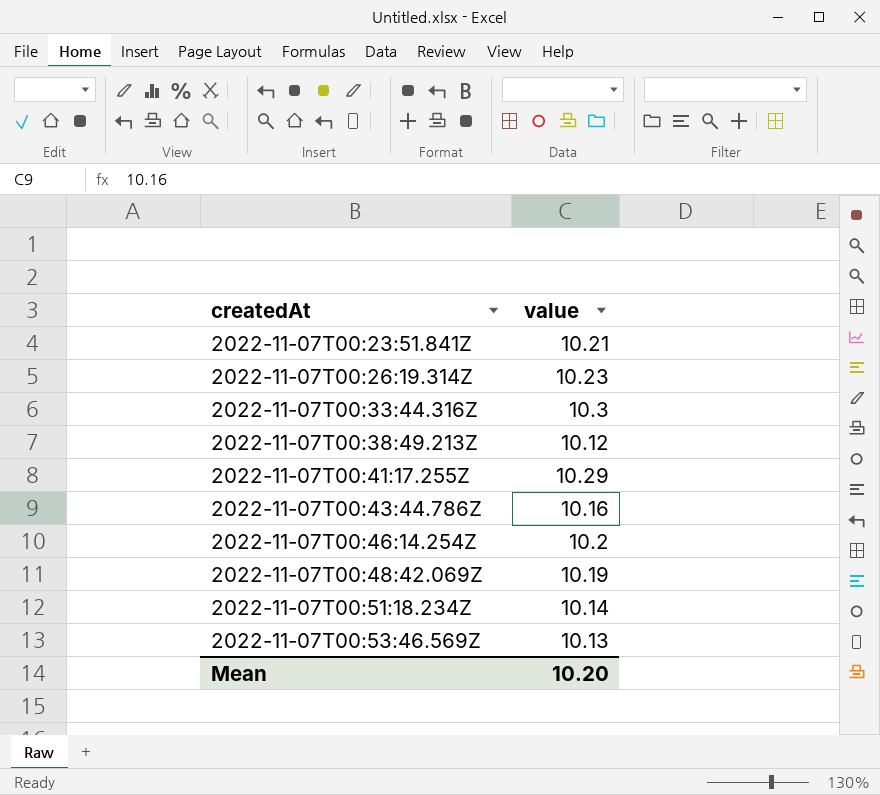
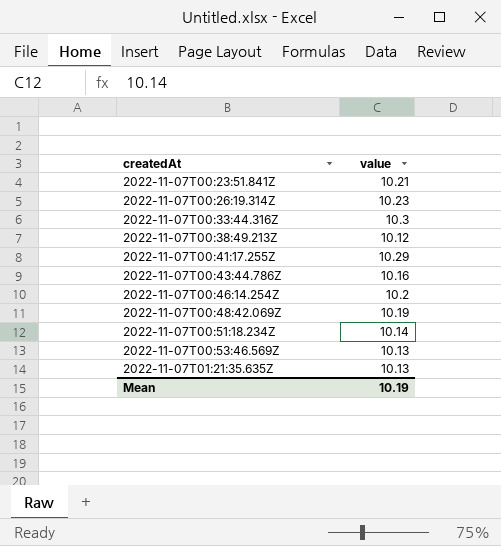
row 2022-11-07T01:21:35.635Z: none -> 10.13
Mean | value: 10.20 -> 10.19

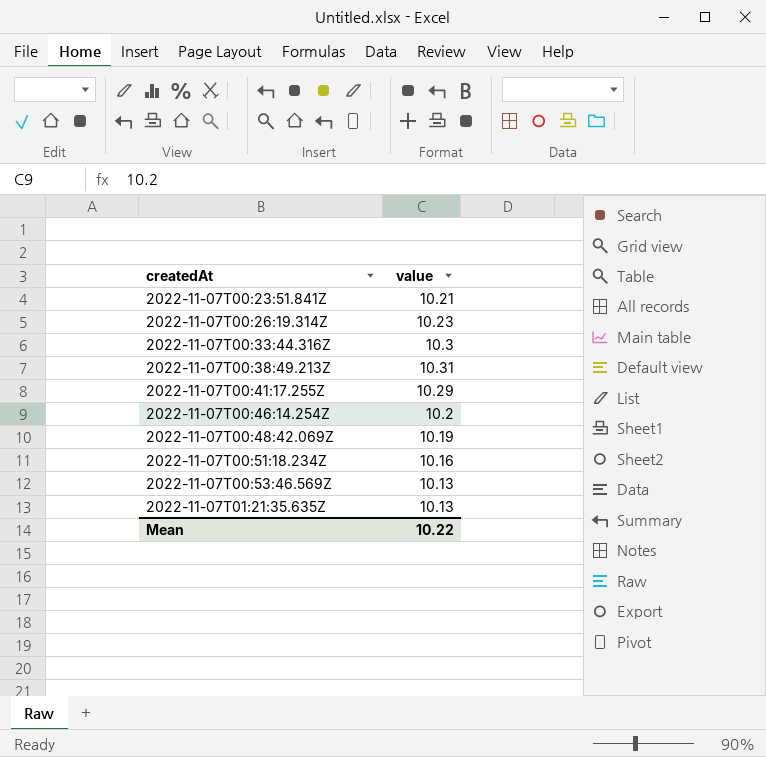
row 2022-11-07T00:43:44.786Z: 10.16 -> none
2022-11-07T00:38:49.213Z | value: 10.12 -> 10.31
2022-11-07T00:51:18.234Z | value: 10.14 -> 10.16
Mean | value: 10.19 -> 10.22

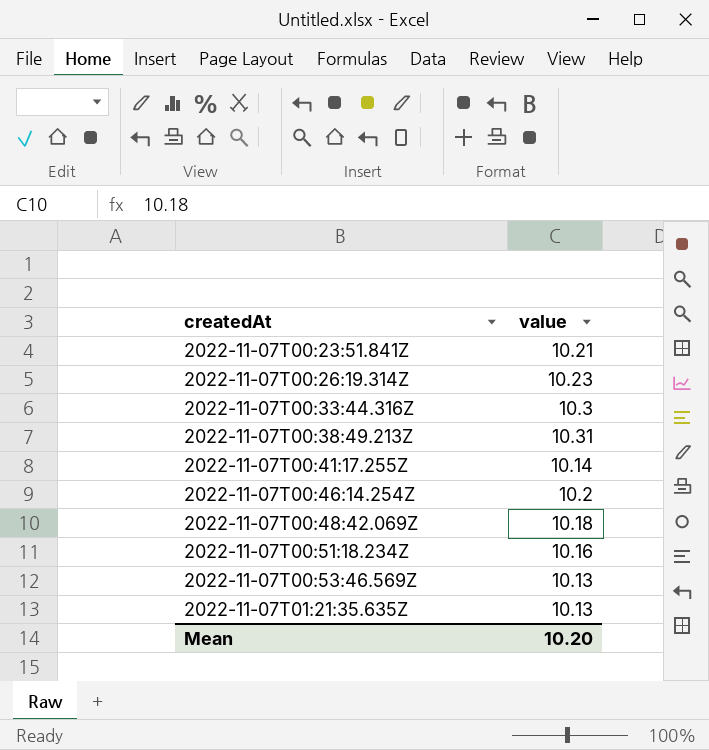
2022-11-07T00:41:17.255Z | value: 10.29 -> 10.14
2022-11-07T00:48:42.069Z | value: 10.19 -> 10.18
Mean | value: 10.22 -> 10.20

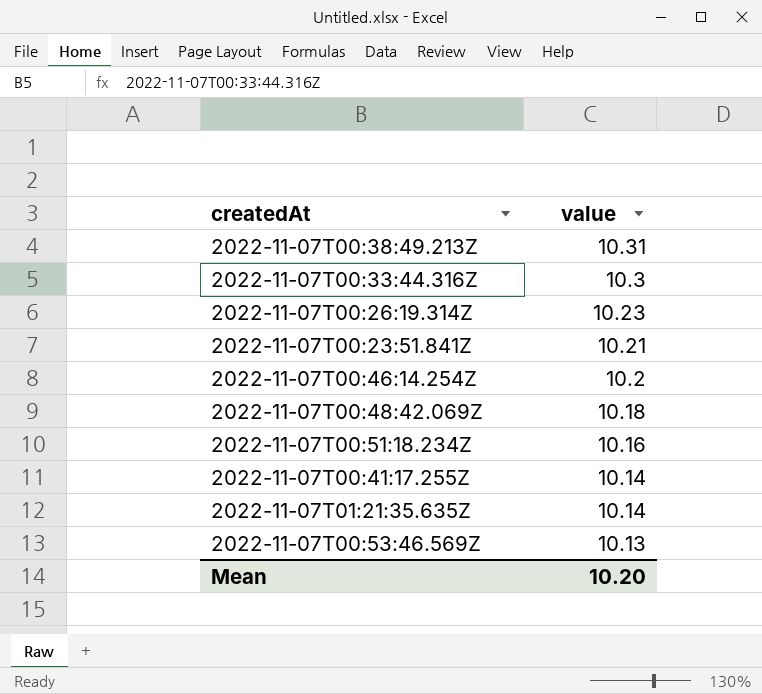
row order: createdAt ascending -> value descending
2022-11-07T01:21:35.635Z | value: 10.13 -> 10.14

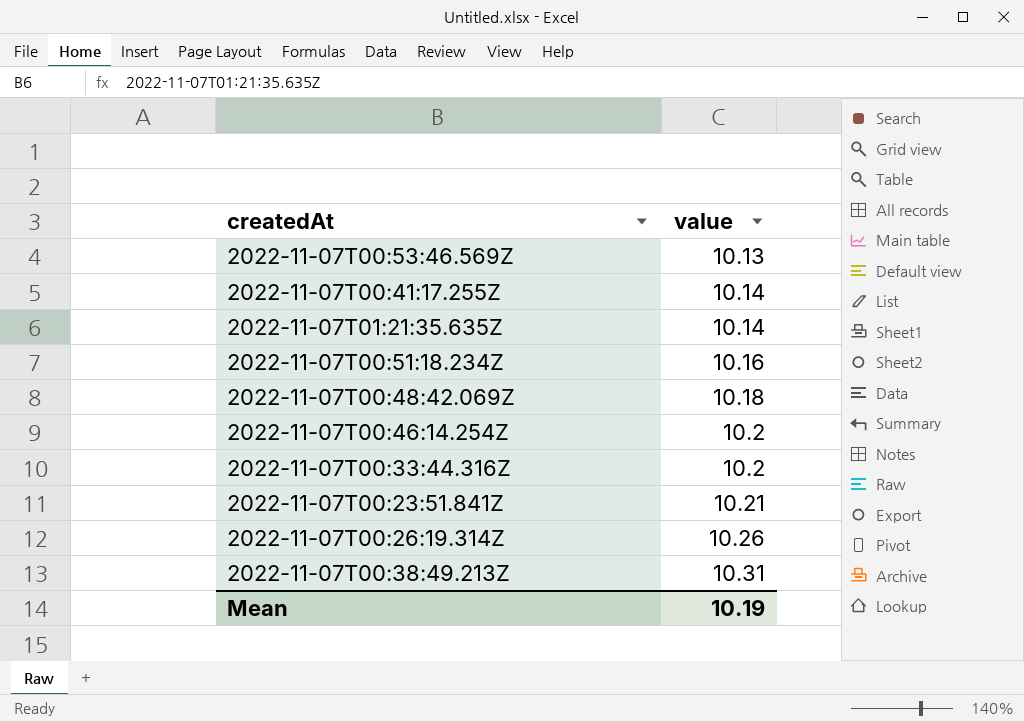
row order: value descending -> value ascending
2022-11-07T00:33:44.316Z | value: 10.3 -> 10.2
2022-11-07T00:26:19.314Z | value: 10.23 -> 10.26
Mean | value: 10.20 -> 10.19

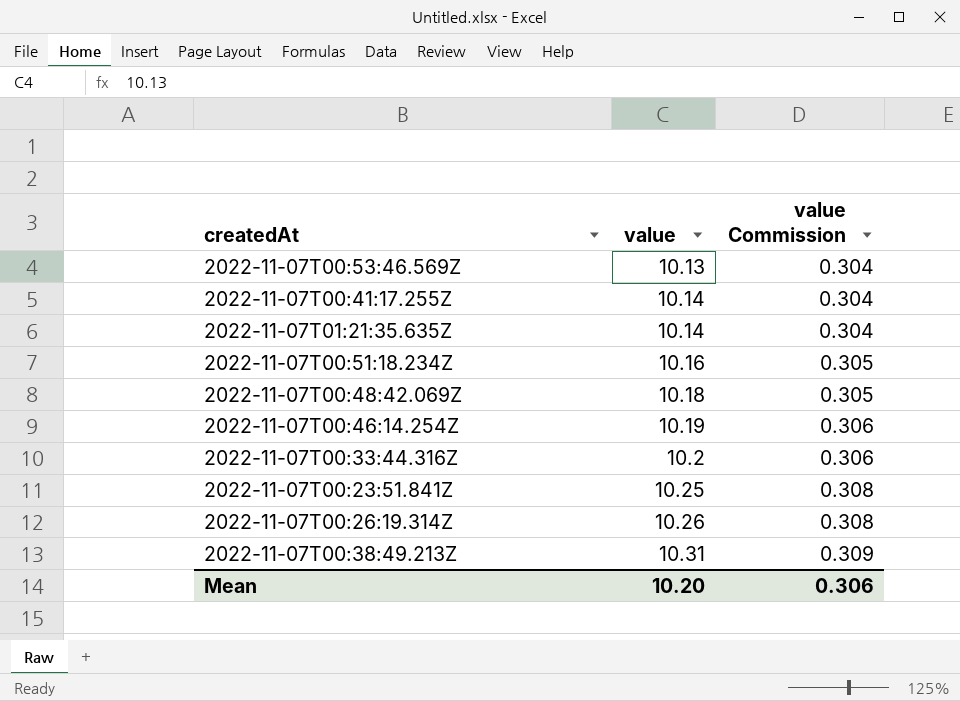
column value Commission | formula: none -> [value] * 0.03
2022-11-07T00:46:14.254Z | value: 10.2 -> 10.19
2022-11-07T00:23:51.841Z | value: 10.21 -> 10.25
Mean | value: 10.19 -> 10.20

